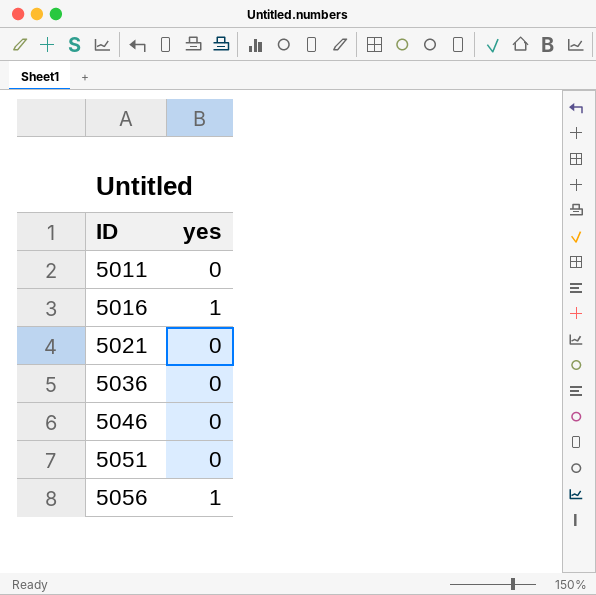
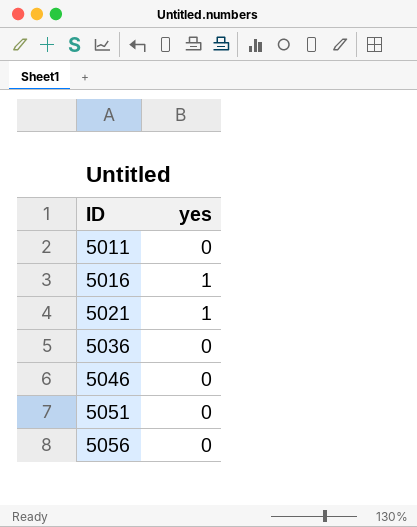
5021 | yes: 0 -> 1
5056 | yes: 1 -> 0

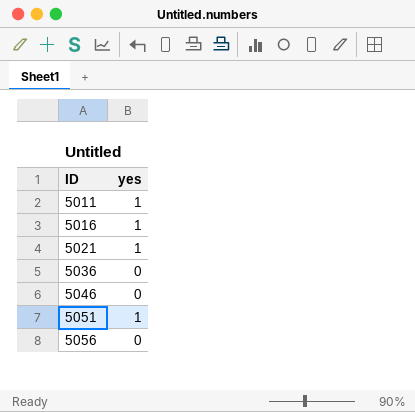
5011 | yes: 0 -> 1
5051 | yes: 0 -> 1

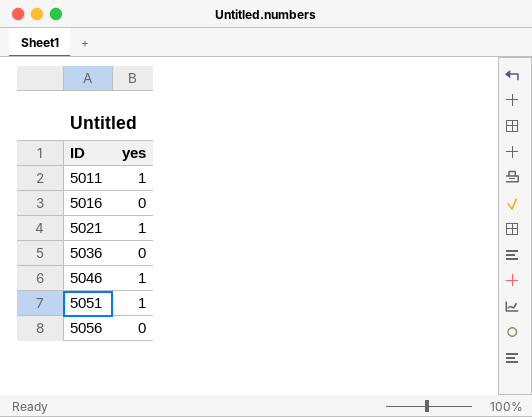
5016 | yes: 1 -> 0
5046 | yes: 0 -> 1

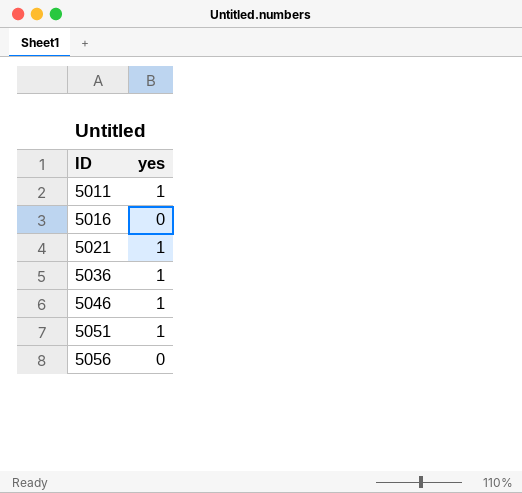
5036 | yes: 0 -> 1

